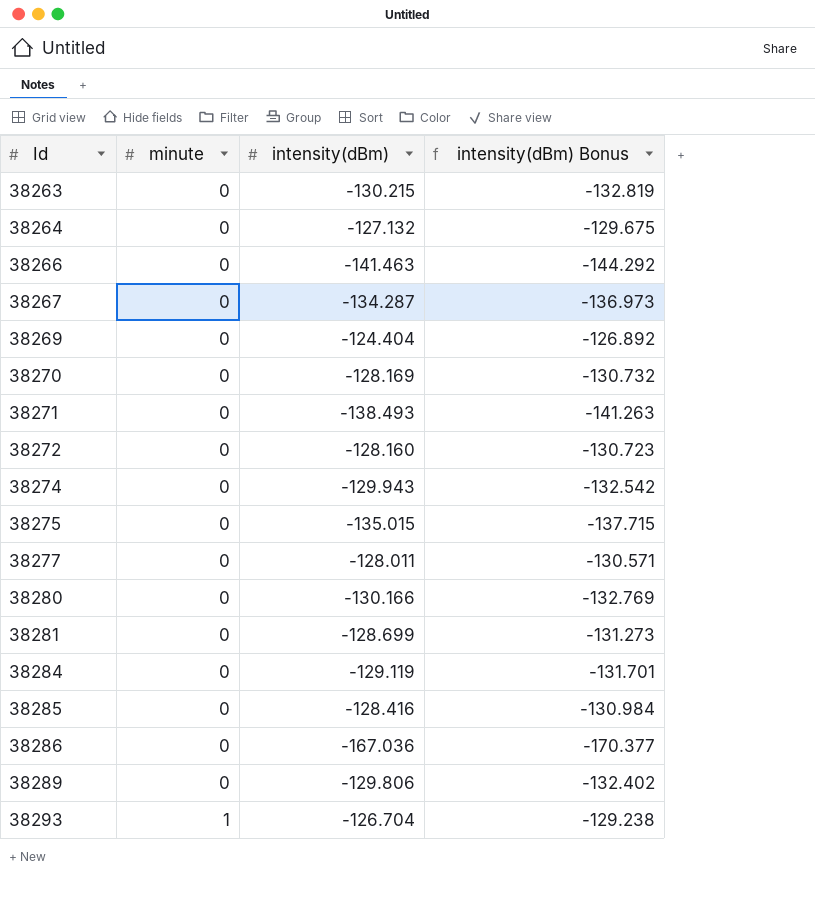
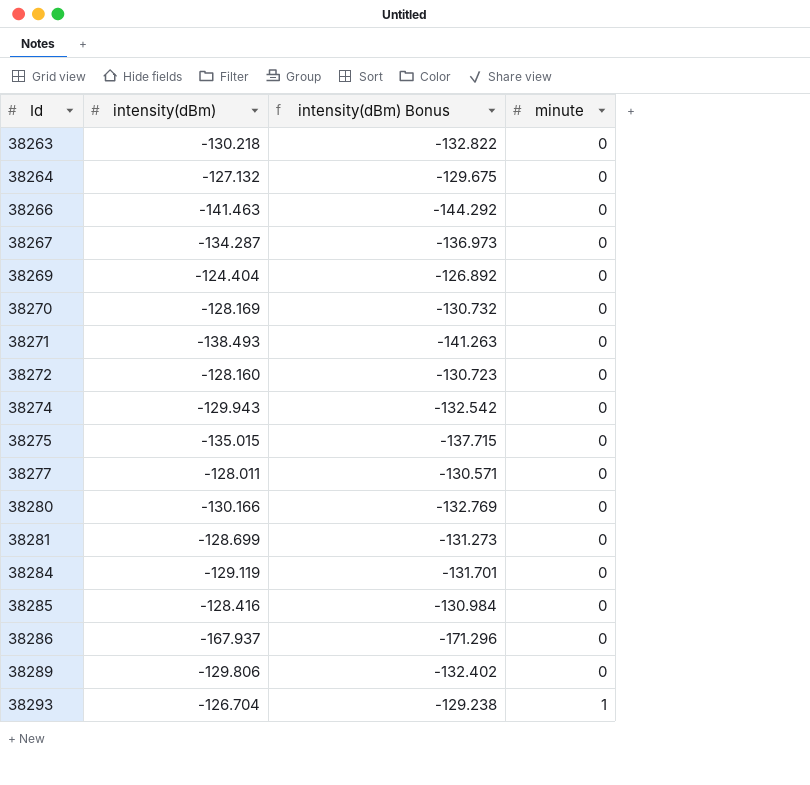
column minute | position: 2 -> 4
38263 | intensity(dBm): -130.215 -> -130.218
38263 | intensity(dBm) Bonus: -132.819 -> -132.822
38286 | intensity(dBm): -167.036 -> -167.937
38286 | intensity(dBm) Bonus: -170.377 -> -171.296

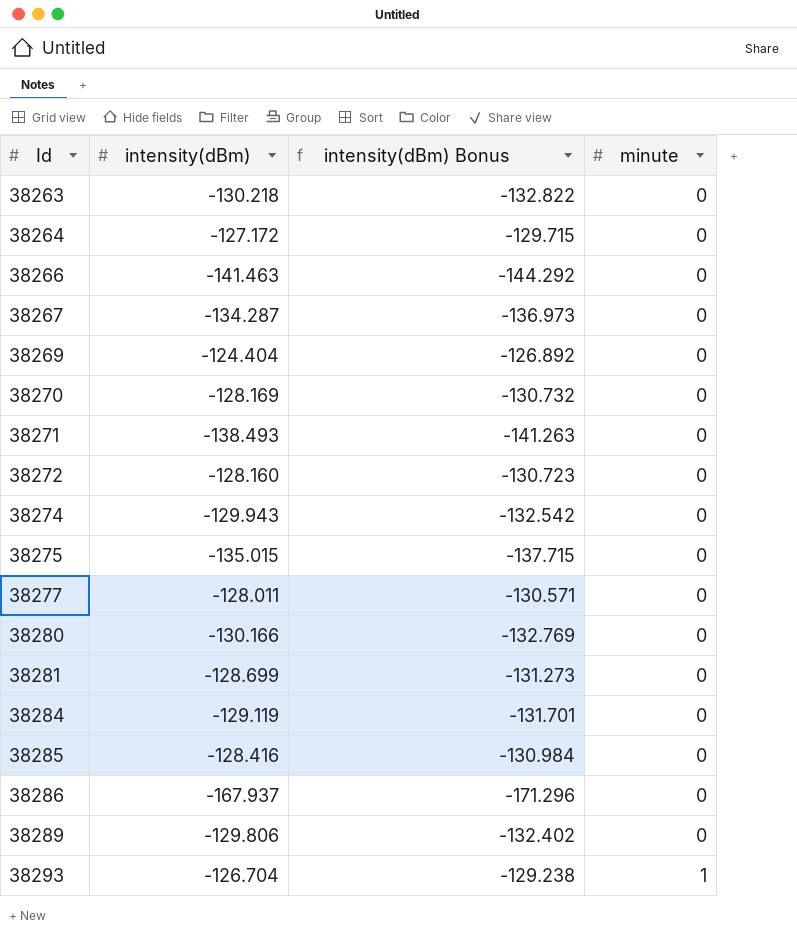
38264 | intensity(dBm): -127.132 -> -127.172
38264 | intensity(dBm) Bonus: -129.675 -> -129.715

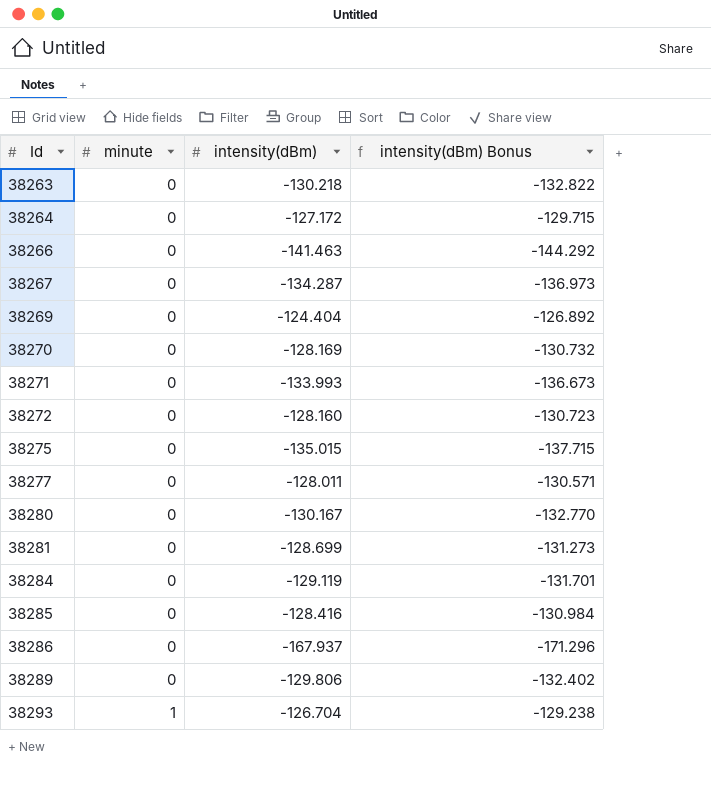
column minute | position: 4 -> 2
row 38274: -129.943 | -132.542 | 0 -> none
38271 | intensity(dBm): -138.493 -> -133.993
38271 | intensity(dBm) Bonus: -141.263 -> -136.673
38280 | intensity(dBm): -130.166 -> -130.167
38280 | intensity(dBm) Bonus: -132.769 -> -132.770

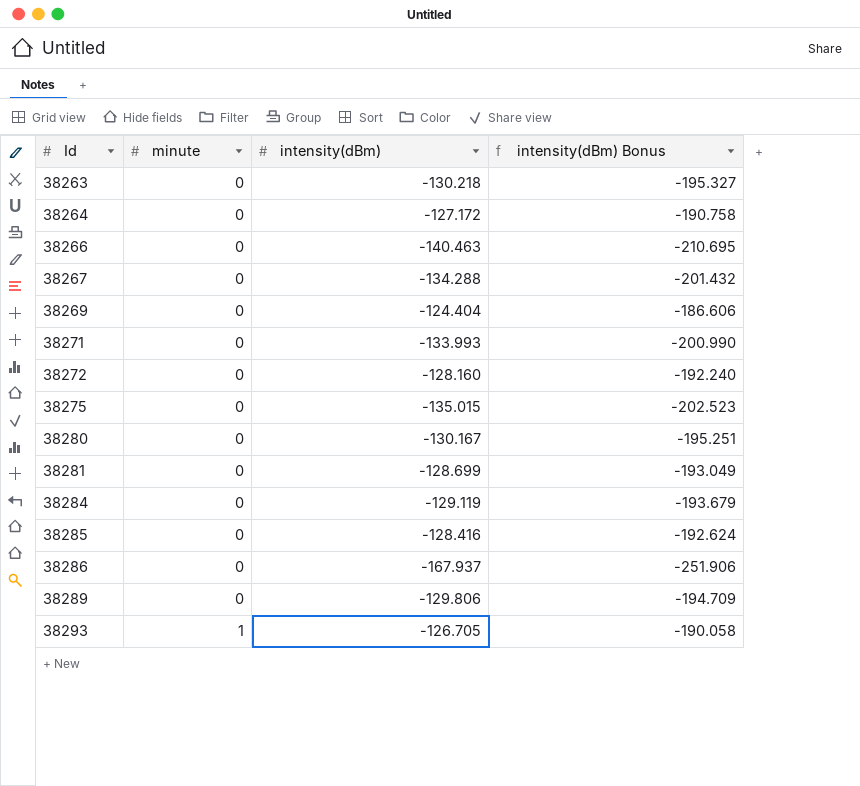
column intensity(dBm) Bonus | formula: [intensity(dBm)] * 1.02 -> [intensity(dBm)] * 1.5
row 38270: 0 | -128.169 | -130.732 -> none
row 38277: 0 | -128.011 | -130.571 -> none
38266 | intensity(dBm): -141.463 -> -140.463
38267 | intensity(dBm): -134.287 -> -134.288
38293 | intensity(dBm): -126.704 -> -126.705

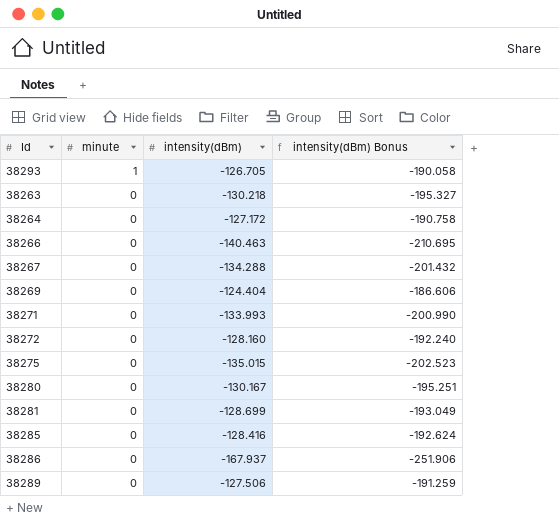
row order: Id ascending -> minute descending
row 38284: 0 | -129.119 | -193.679 -> none
38289 | intensity(dBm): -129.806 -> -127.506
38289 | intensity(dBm) Bonus: -194.709 -> -191.259

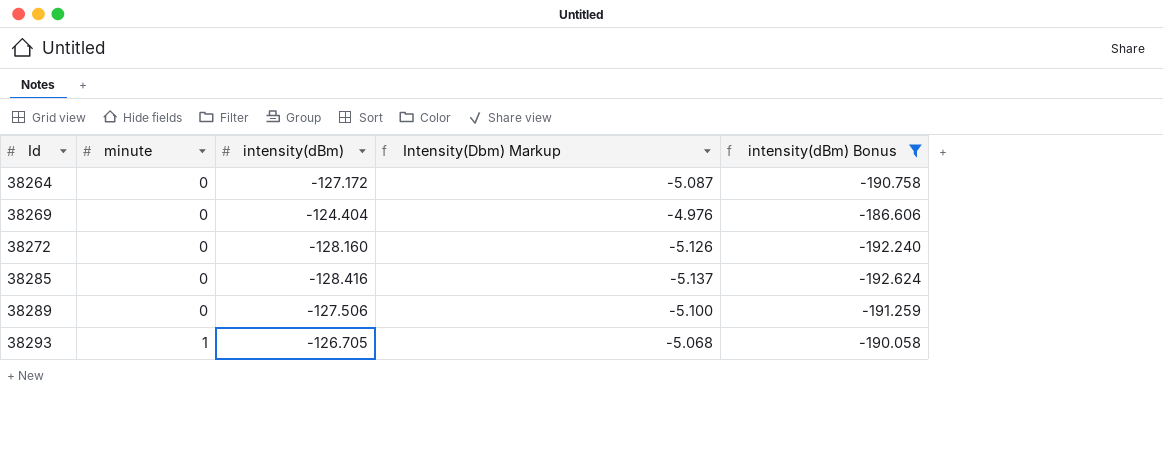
filter: none -> intensity(dBm) Bonus >= -192.624
row order: minute descending -> Id ascending
column Intensity(Dbm) Markup | formula: none -> [intensity(dBm)] * 0.04

